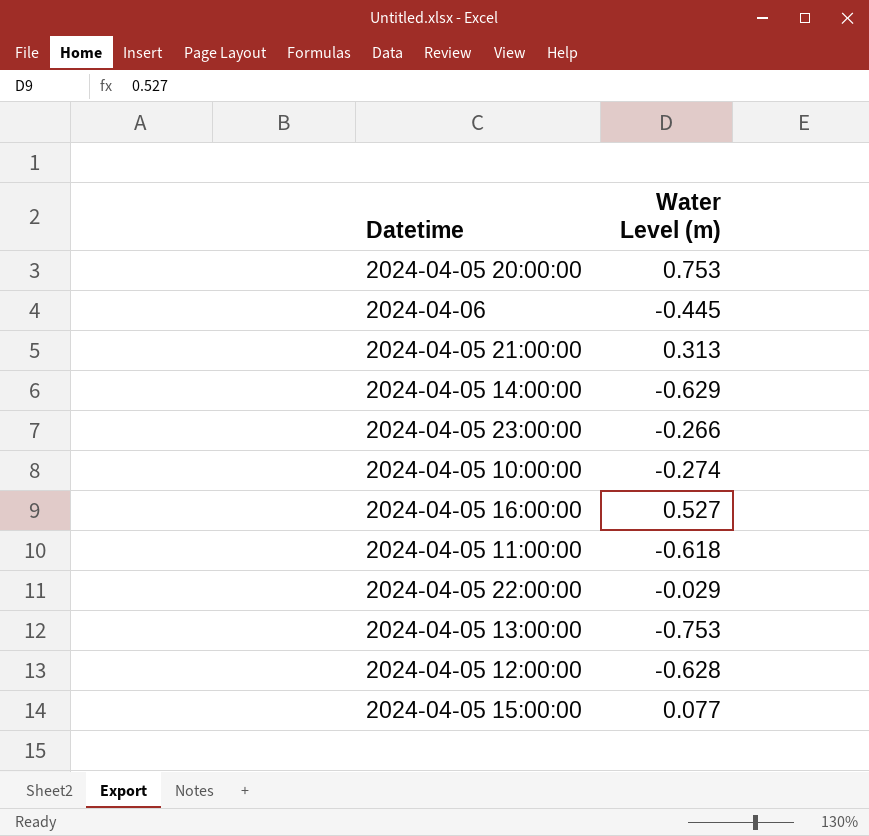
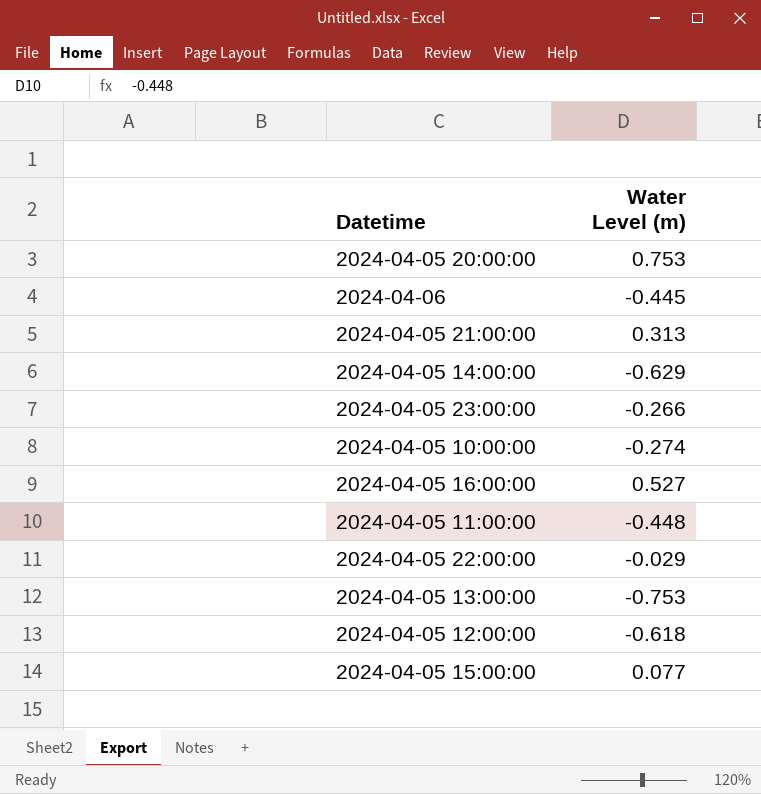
2024-04-05 11:00:00 | Water Level (m): -0.618 -> -0.448
2024-04-05 12:00:00 | Water Level (m): -0.628 -> -0.618

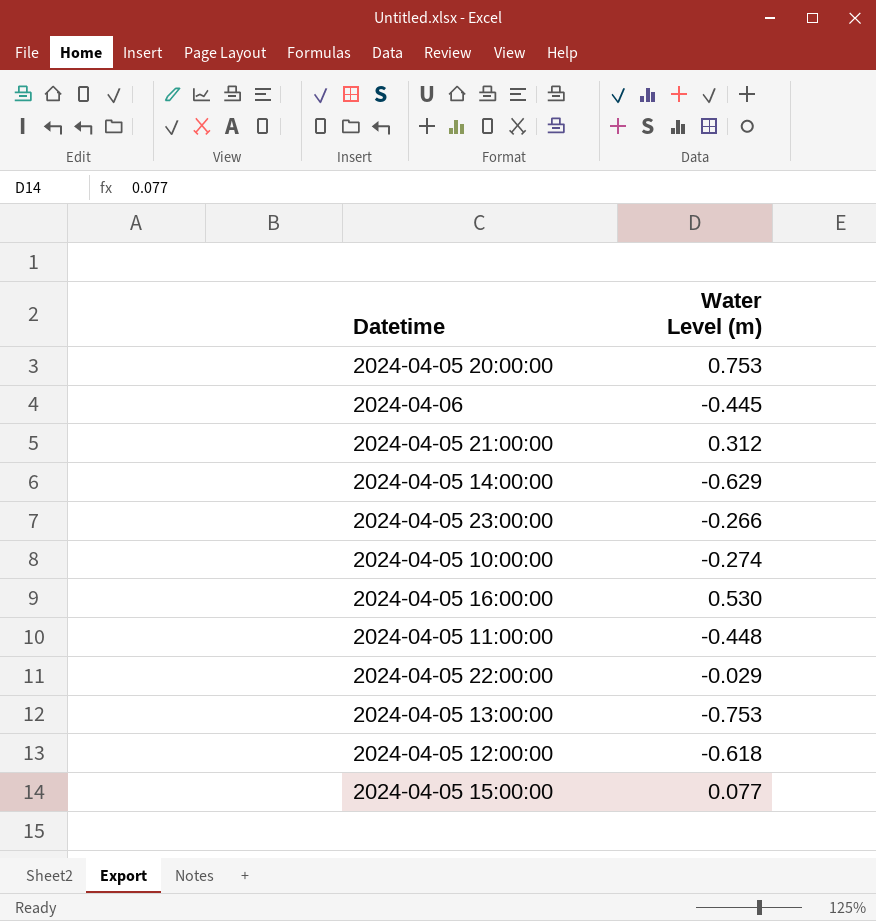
2024-04-05 21:00:00 | Water Level (m): 0.313 -> 0.312
2024-04-05 16:00:00 | Water Level (m): 0.527 -> 0.530

